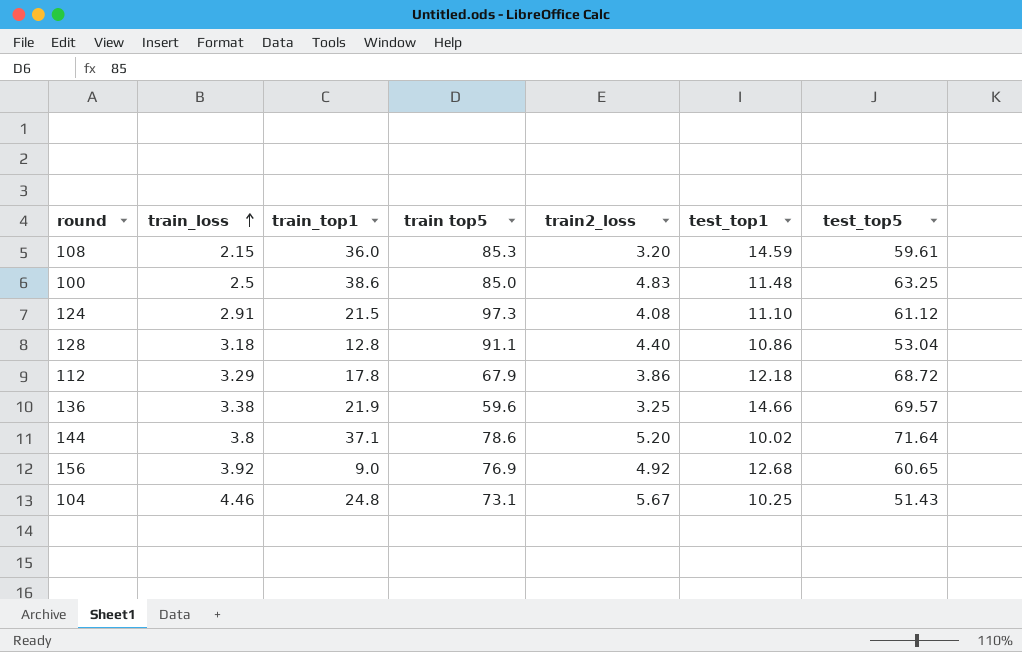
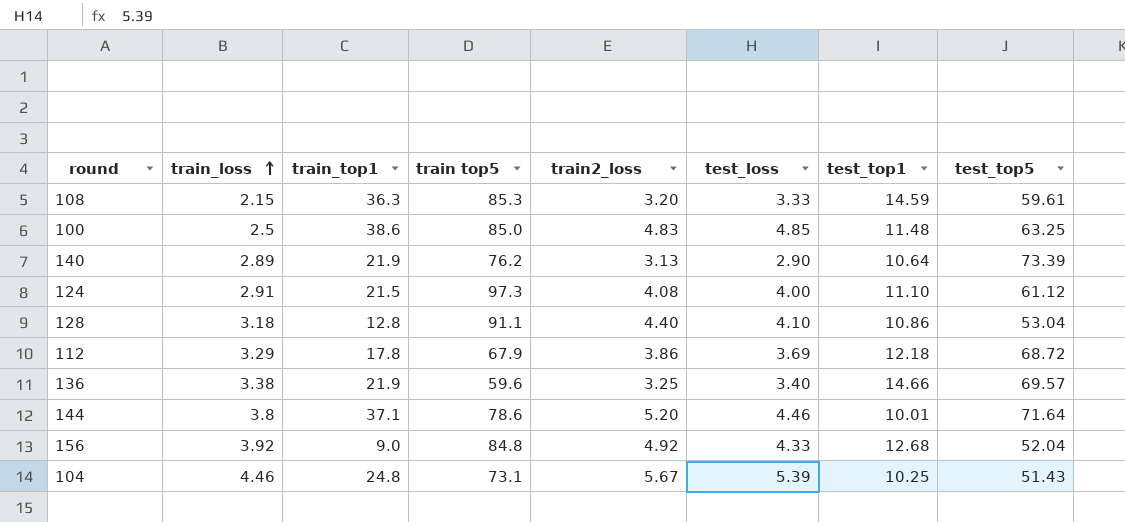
column test_loss | position: none -> 6
108 | train_top1: 36.0 -> 36.3
row 140: none -> 2.89 | 21.9 | 76.2 | 3.13 | 2.90 | 10.64 | 73.39
144 | test_top1: 10.02 -> 10.01
156 | train top5: 76.9 -> 84.8
156 | test_top5: 60.65 -> 52.04

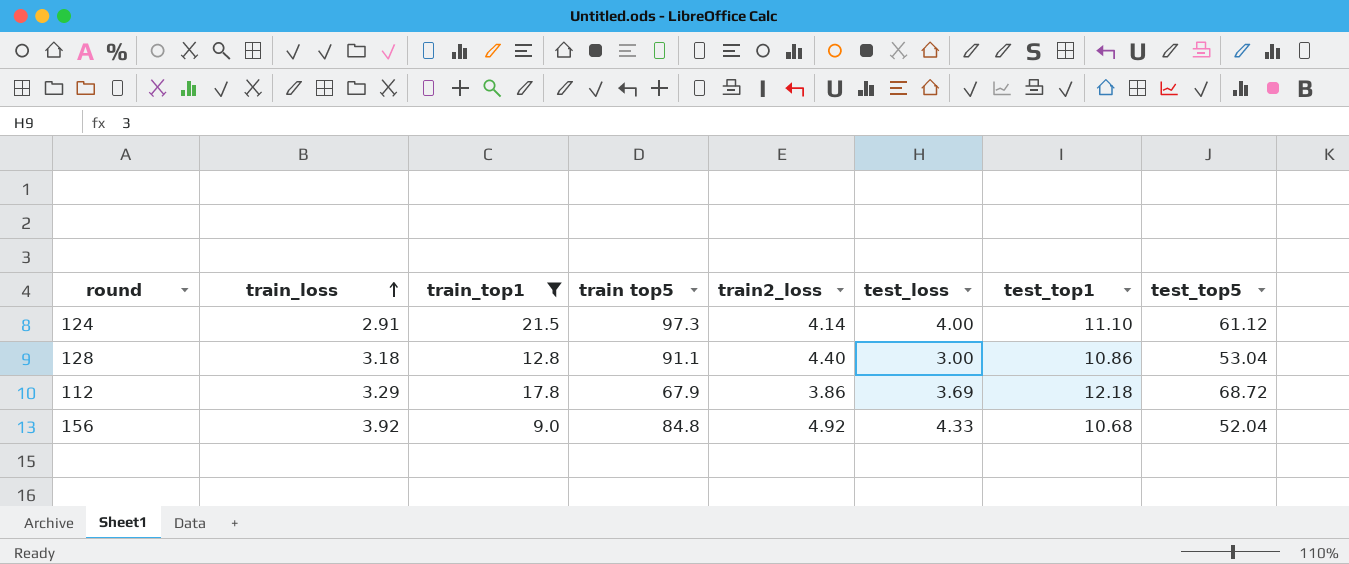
filter: none -> train_top1 <= 21.5
124 | train2_loss: 4.08 -> 4.14
128 | test_loss: 4.10 -> 3.00
156 | test_top1: 12.68 -> 10.68

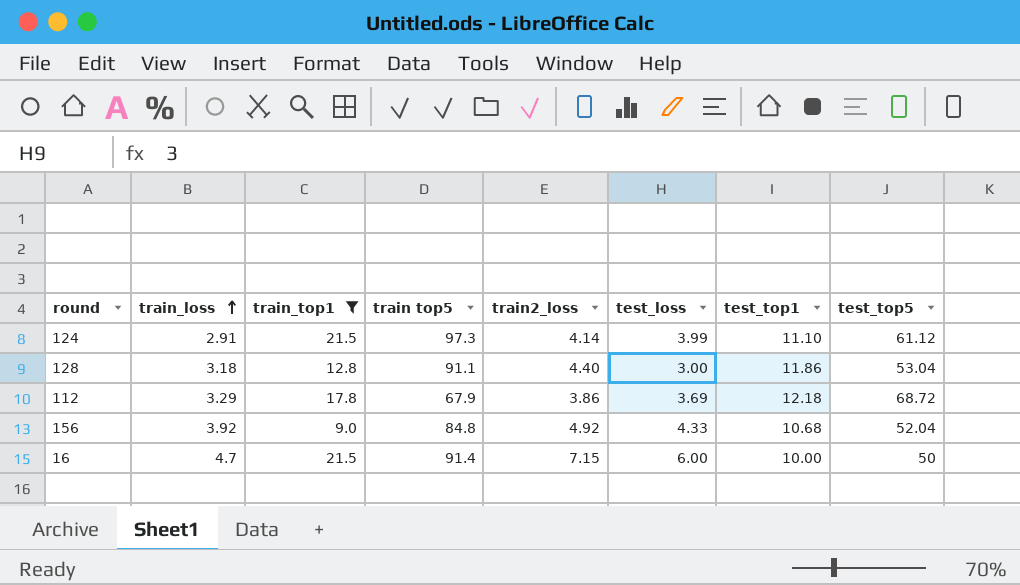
124 | test_loss: 4.00 -> 3.99
128 | test_top1: 10.86 -> 11.86
row 16: none -> 4.7 | 21.5 | 91.4 | 7.15 | 6.00 | 10.00 | 50

